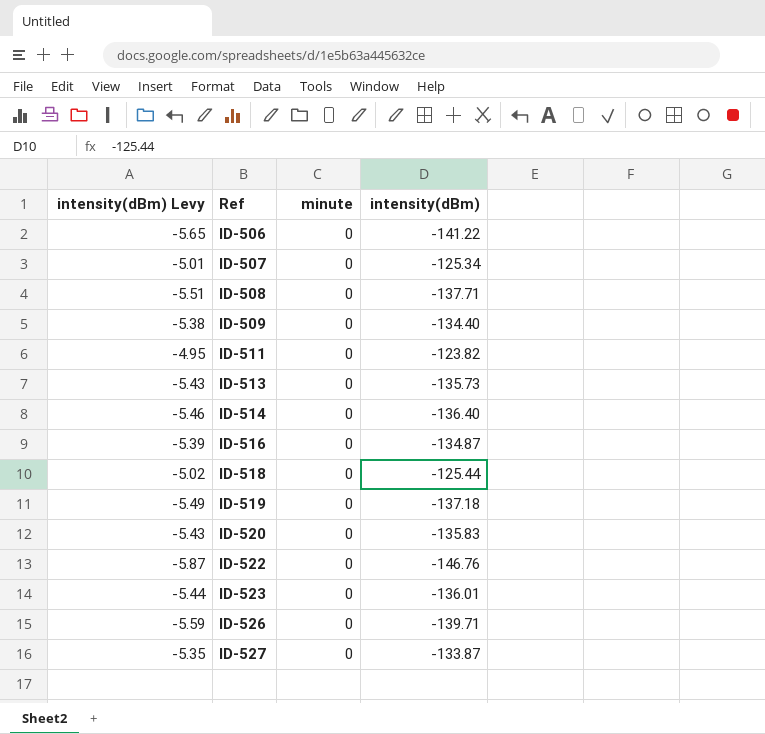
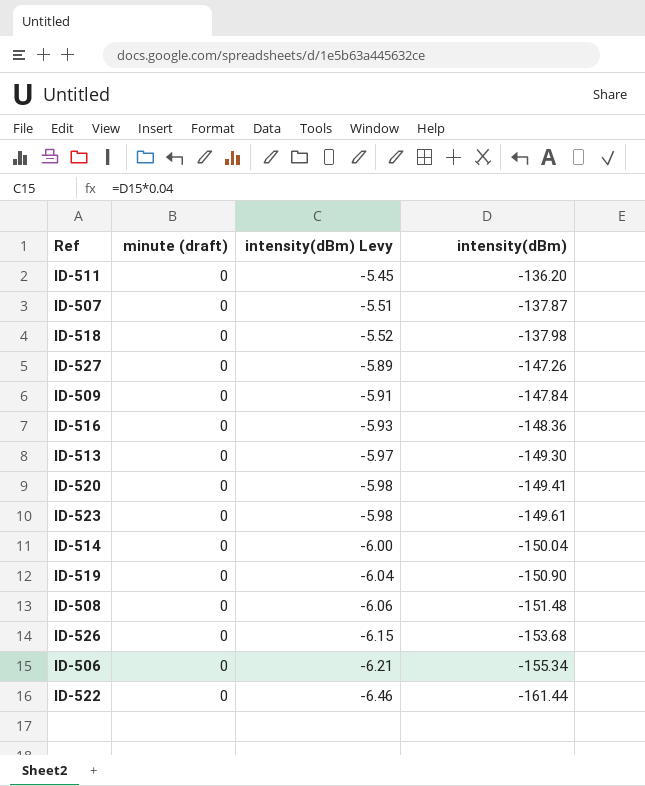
row order: Ref ascending -> intensity(dBm) Levy descending
column name: minute -> minute (draft)
column intensity(dBm) Levy | position: 1 -> 3
ID-511 | intensity(dBm) Levy: -4.95 -> -5.45
ID-511 | intensity(dBm): -123.82 -> -136.20
ID-507 | intensity(dBm) Levy: -5.01 -> -5.51
ID-507 | intensity(dBm): -125.34 -> -137.87
ID-518 | intensity(dBm) Levy: -5.02 -> -5.52
ID-518 | intensity(dBm): -125.44 -> -137.98
ID-527 | intensity(dBm) Levy: -5.35 -> -5.89
ID-527 | intensity(dBm): -133.87 -> -147.26
ID-509 | intensity(dBm) Levy: -5.38 -> -5.91
ID-509 | intensity(dBm): -134.40 -> -147.84
ID-516 | intensity(dBm) Levy: -5.39 -> -5.93
ID-516 | intensity(dBm): -134.87 -> -148.36
ID-513 | intensity(dBm) Levy: -5.43 -> -5.97
ID-513 | intensity(dBm): -135.73 -> -149.30
ID-520 | intensity(dBm) Levy: -5.43 -> -5.98
ID-520 | intensity(dBm): -135.83 -> -149.41
ID-523 | intensity(dBm) Levy: -5.44 -> -5.98
ID-523 | intensity(dBm): -136.01 -> -149.61
ID-514 | intensity(dBm) Levy: -5.46 -> -6.00
ID-514 | intensity(dBm): -136.40 -> -150.04
ID-519 | intensity(dBm) Levy: -5.49 -> -6.04
ID-519 | intensity(dBm): -137.18 -> -150.90
ID-508 | intensity(dBm) Levy: -5.51 -> -6.06
ID-508 | intensity(dBm): -137.71 -> -151.48
ID-526 | intensity(dBm) Levy: -5.59 -> -6.15
ID-526 | intensity(dBm): -139.71 -> -153.68
ID-506 | intensity(dBm) Levy: -5.65 -> -6.21
ID-506 | intensity(dBm): -141.22 -> -155.34
ID-522 | intensity(dBm) Levy: -5.87 -> -6.46
ID-522 | intensity(dBm): -146.76 -> -161.44

